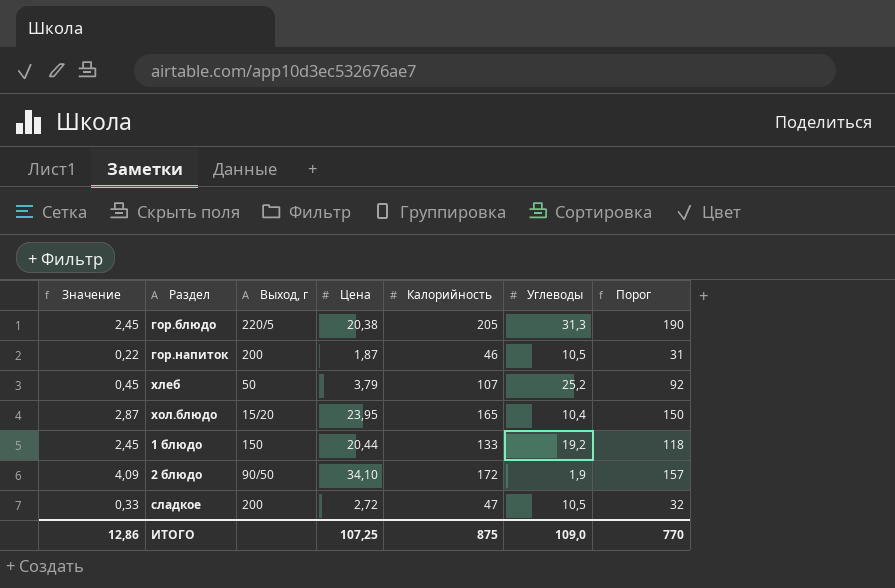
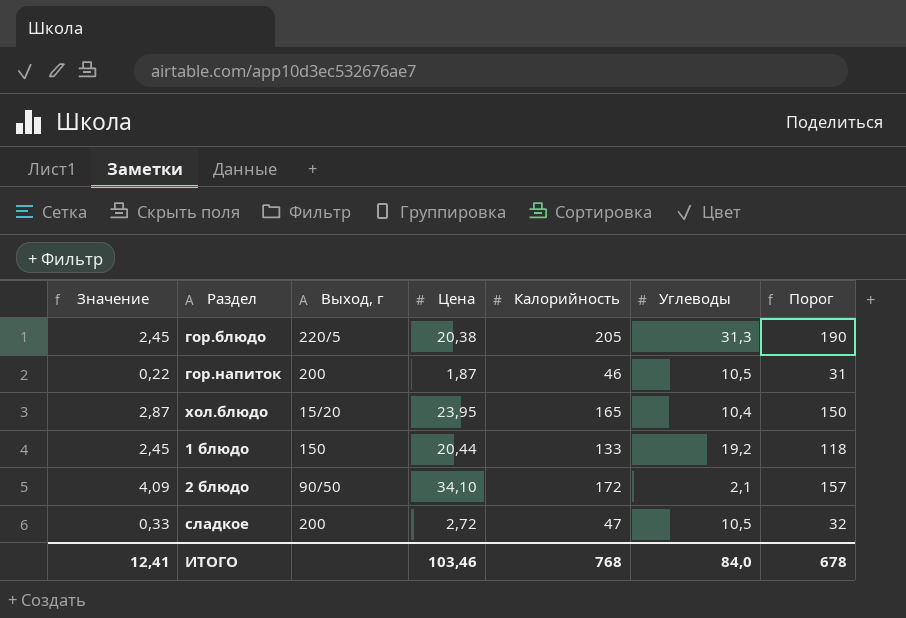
row хлеб: 0,45 | 50 | 3,79 | 107 | 25,2 | 92 -> none
2 блюдо | Углеводы: 1,9 -> 2,1
ИТОГО | Значение: 12,86 -> 12,41
ИТОГО | Цена: 107,25 -> 103,46
ИТОГО | Калорийность: 875 -> 768
ИТОГО | Углеводы: 109,0 -> 84,0
ИТОГО | Порог: 770 -> 678

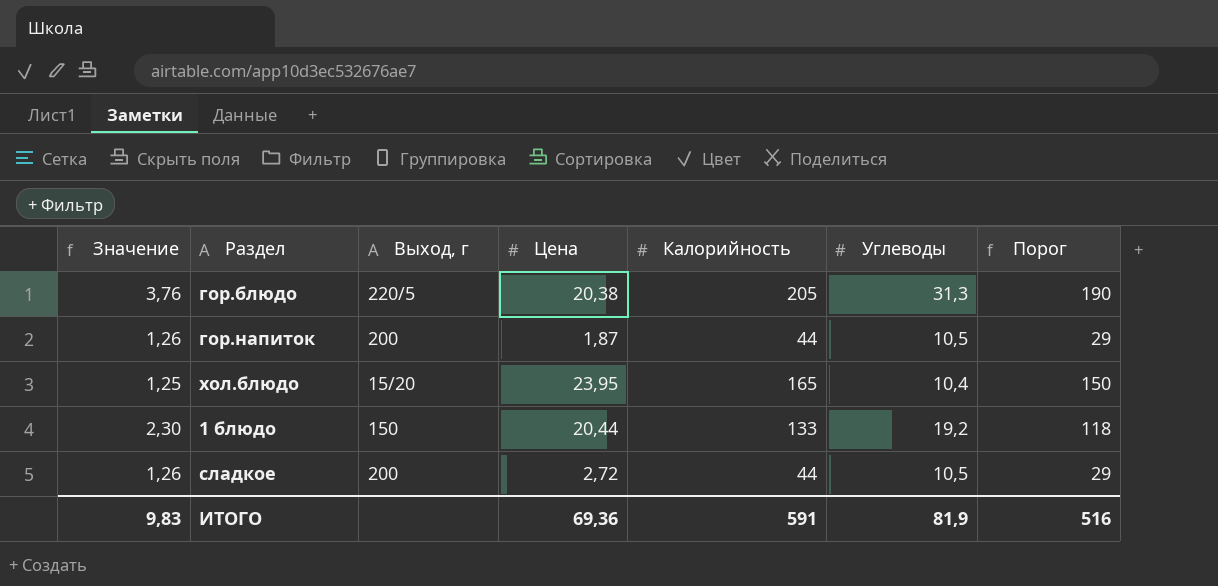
column Значение | formula: [Цена] * 0,12 -> [Углеводы] * 0,12
row 2 блюдо: 4,09 | 90/50 | 34,10 | 172 | 2,1 | 157 -> none
гор.напиток | Калорийность: 46 -> 44
гор.напиток | Порог: 31 -> 29
сладкое | Калорийность: 47 -> 44
сладкое | Порог: 32 -> 29
ИТОГО | Значение: 12,41 -> 9,83
ИТОГО | Цена: 103,46 -> 69,36
ИТОГО | Калорийность: 768 -> 591
ИТОГО | Углеводы: 84,0 -> 81,9
ИТОГО | Порог: 678 -> 516

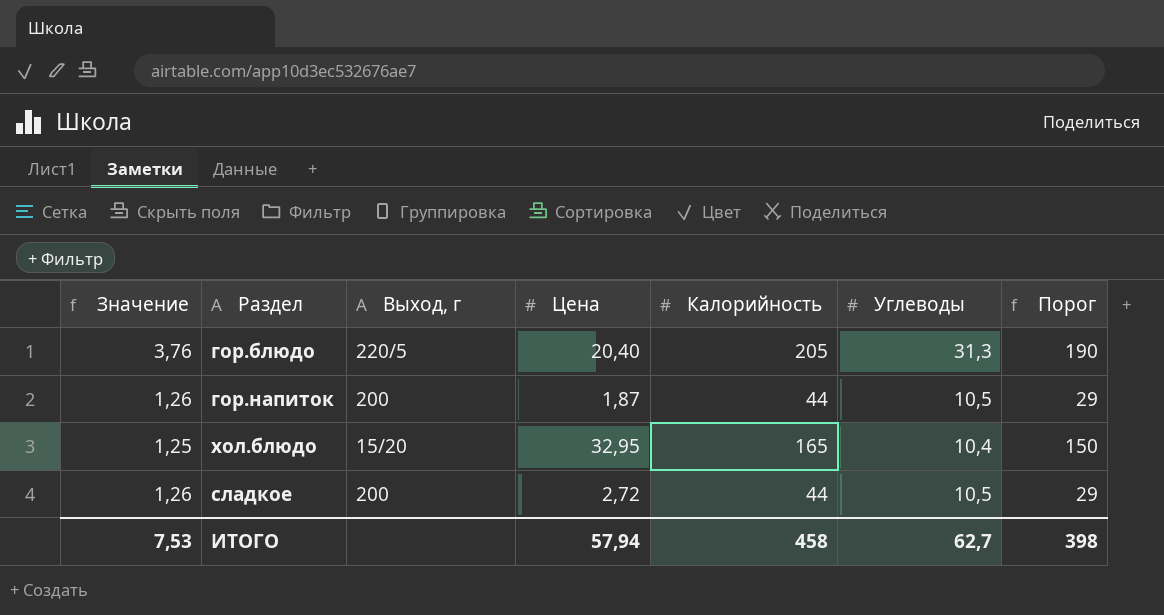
row 1 блюдо: 2,30 | 150 | 20,44 | 133 | 19,2 | 118 -> none
гор.блюдо | Цена: 20,38 -> 20,40
хол.блюдо | Цена: 23,95 -> 32,95
ИТОГО | Значение: 9,83 -> 7,53
ИТОГО | Цена: 69,36 -> 57,94
ИТОГО | Калорийность: 591 -> 458
ИТОГО | Углеводы: 81,9 -> 62,7
ИТОГО | Порог: 516 -> 398

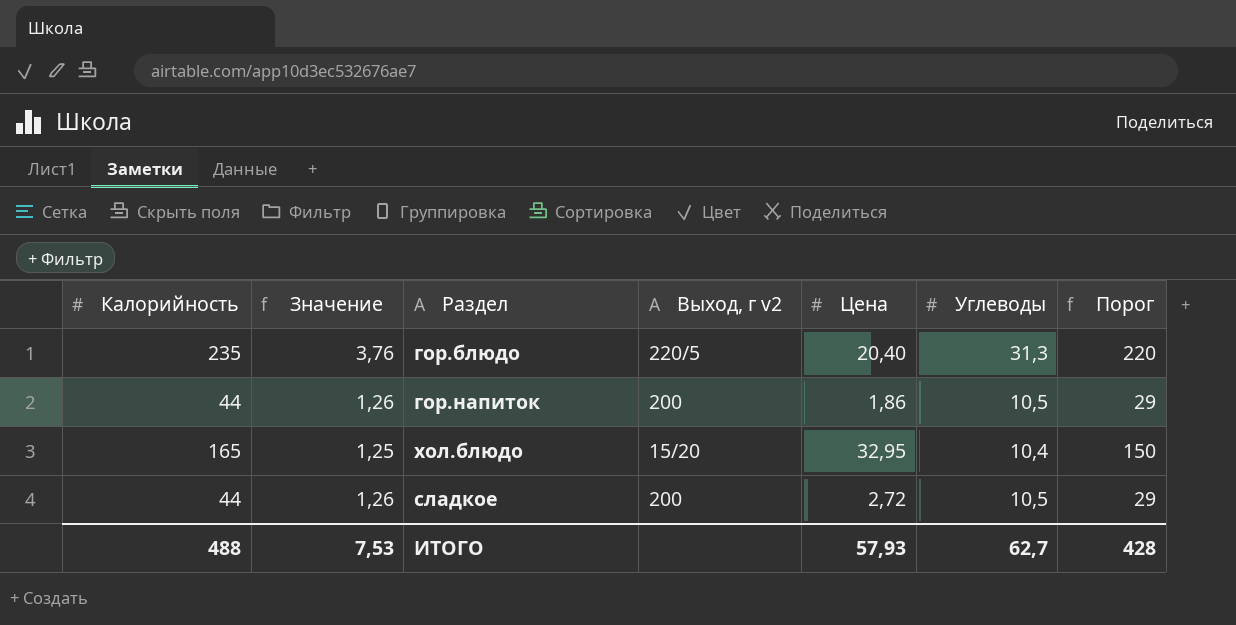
column Калорийность | position: 5 -> 1
column name: Выход, г -> Выход, г v2
гор.блюдо | Калорийность: 205 -> 235
гор.блюдо | Порог: 190 -> 220
гор.напиток | Цена: 1,87 -> 1,86
ИТОГО | Калорийность: 458 -> 488
ИТОГО | Цена: 57,94 -> 57,93
ИТОГО | Порог: 398 -> 428

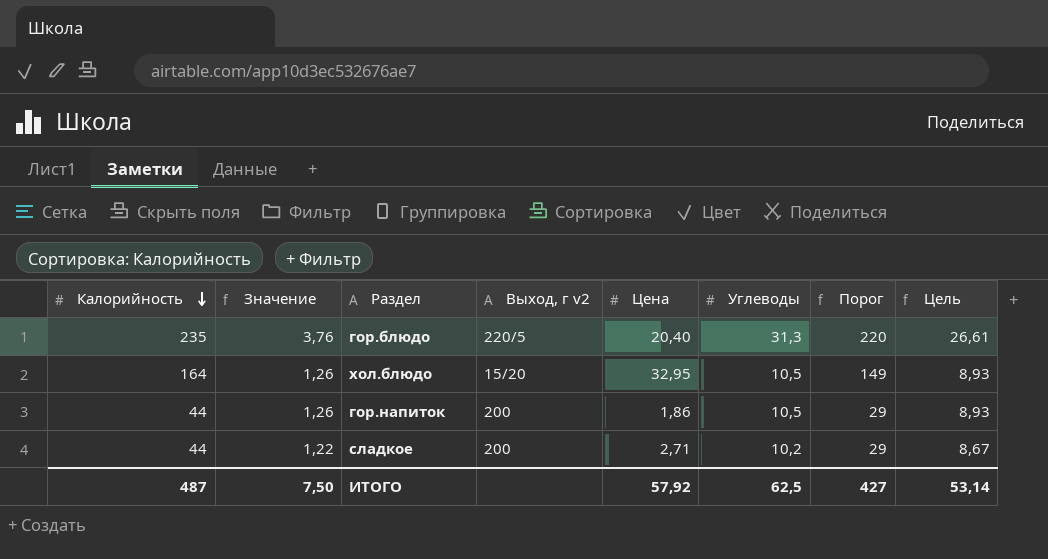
row order: none -> Калорийность descending
column Цель | formula: none -> [Углеводы] * 0,85
хол.блюдо | Калорийность: 165 -> 164
хол.блюдо | Значение: 1,25 -> 1,26
хол.блюдо | Углеводы: 10,4 -> 10,5
хол.блюдо | Порог: 150 -> 149
сладкое | Значение: 1,26 -> 1,22
сладкое | Цена: 2,72 -> 2,71
сладкое | Углеводы: 10,5 -> 10,2
ИТОГО | Калорийность: 488 -> 487
ИТОГО | Значение: 7,53 -> 7,50
ИТОГО | Цена: 57,93 -> 57,92
ИТОГО | Углеводы: 62,7 -> 62,5
ИТОГО | Порог: 428 -> 427

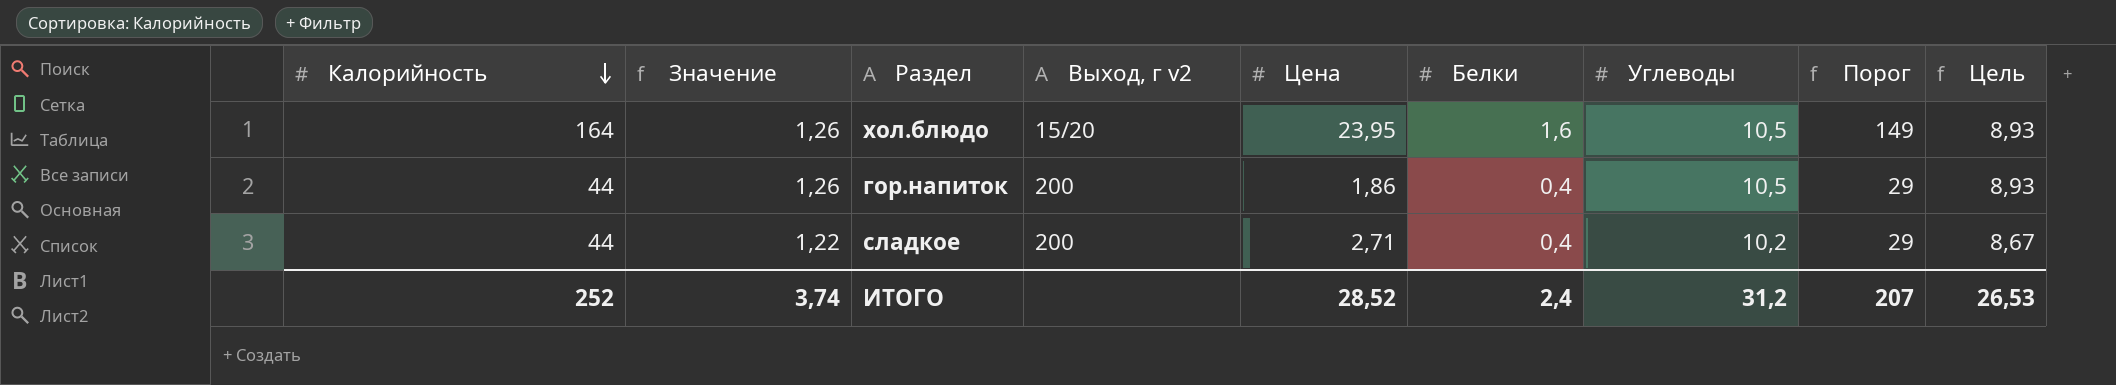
column Белки | position: none -> 6
row гор.блюдо: 235 | 3,76 | 220/5 | 20,40 | 31,3 | 220 | 26,61 -> none
хол.блюдо | Цена: 32,95 -> 23,95
ИТОГО | Калорийность: 487 -> 252
ИТОГО | Значение: 7,50 -> 3,74
ИТОГО | Цена: 57,92 -> 28,52
ИТОГО | Углеводы: 62,5 -> 31,2
ИТОГО | Порог: 427 -> 207
ИТОГО | Цель: 53,14 -> 26,53

